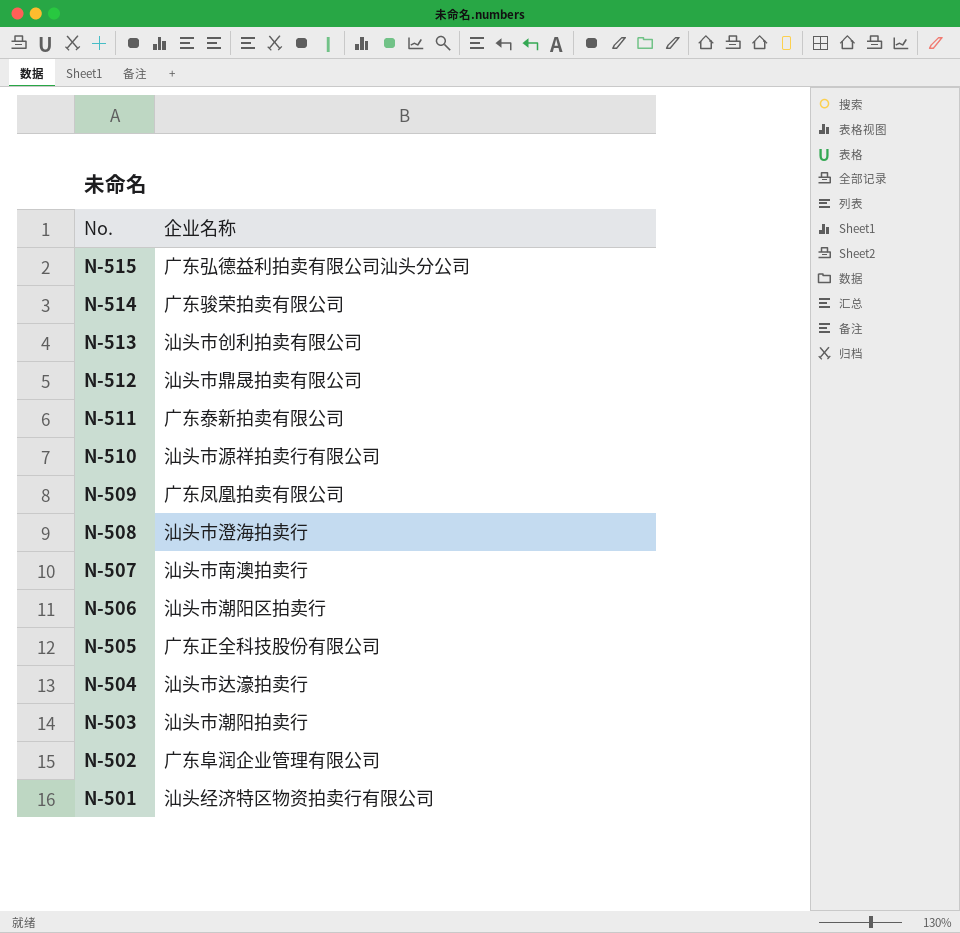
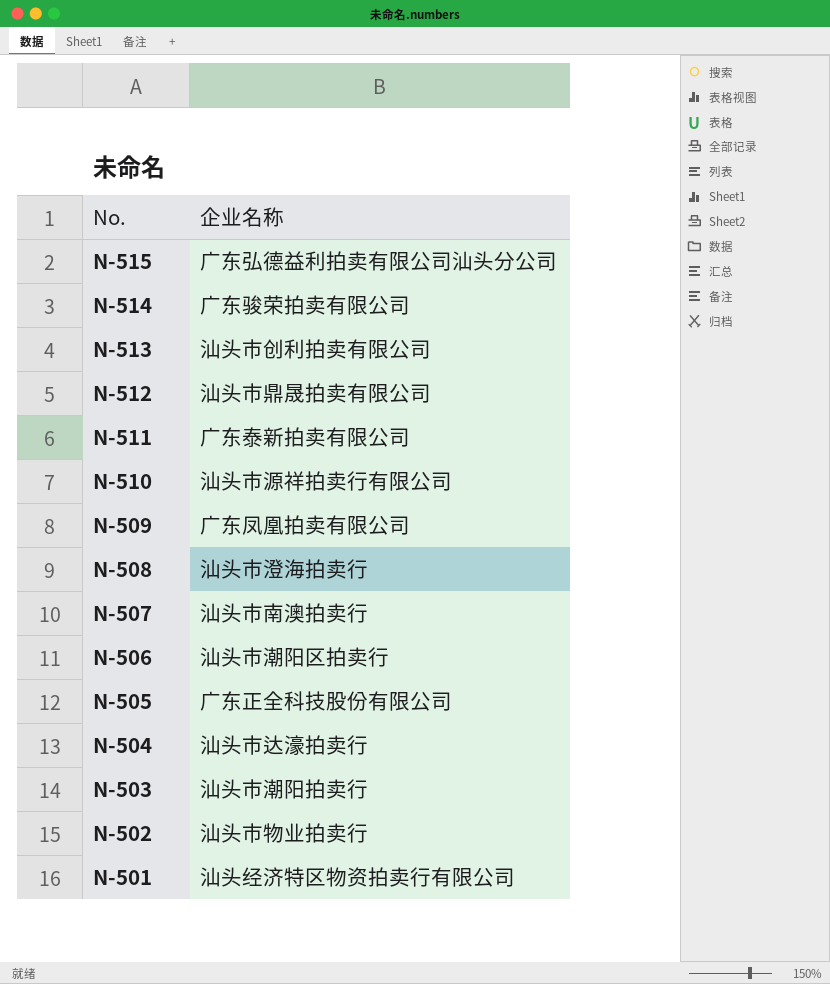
N-502 | 企业名称: 广东阜润企业管理有限公司 -> 汕头市物业拍卖行

